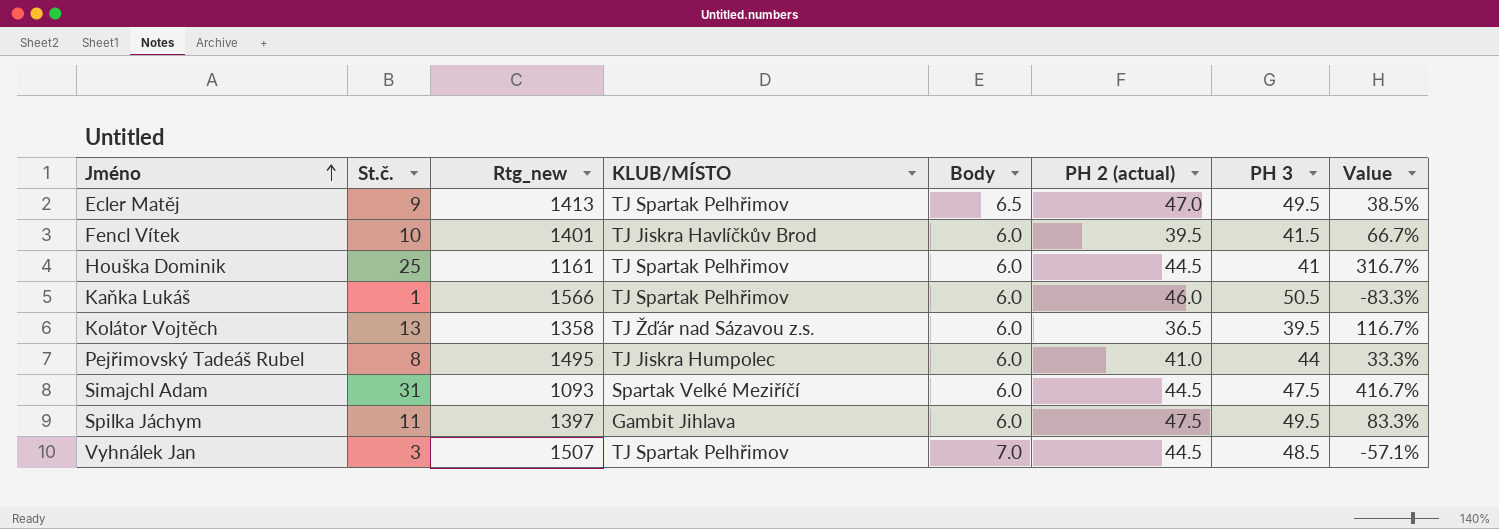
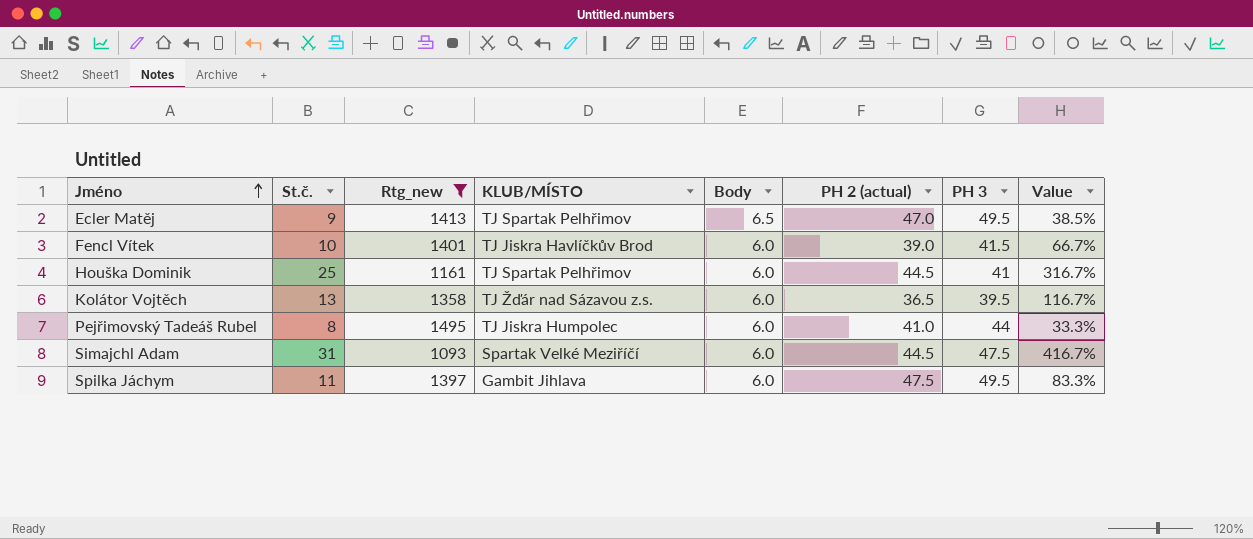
filter: none -> Rtg_new <= 1495
Fencl Vítek | PH 2 (actual): 39.5 -> 39.0

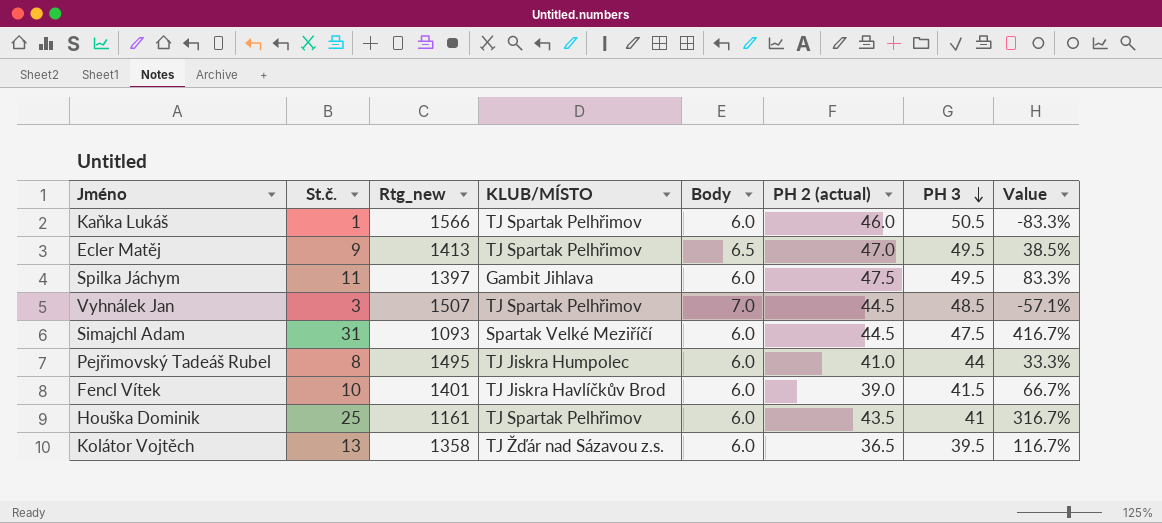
filter: Rtg_new <= 1495 -> none
row order: Jméno ascending -> PH 3 descending
Houška Dominik | PH 2 (actual): 44.5 -> 43.5

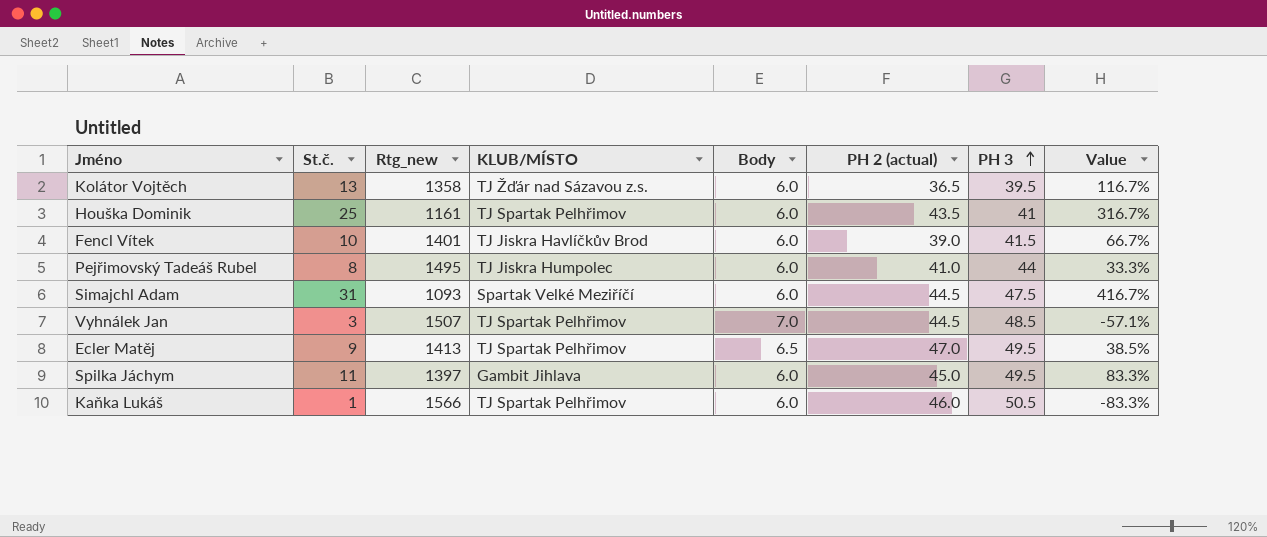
row order: PH 3 descending -> PH 3 ascending
Spilka Jáchym | PH 2 (actual): 47.5 -> 45.0

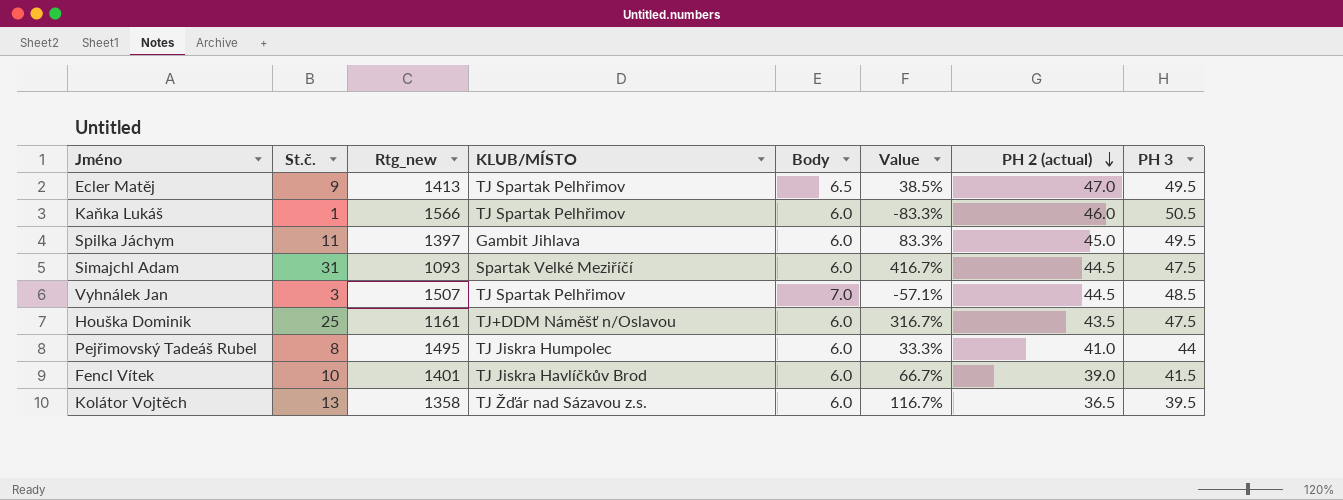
row order: PH 3 ascending -> PH 2 (actual) descending
column Value | position: 8 -> 6
Houška Dominik | KLUB/MÍSTO: TJ Spartak Pelhřimov -> TJ+DDM Náměšť n/Oslavou
Houška Dominik | PH 3: 41 -> 47.5

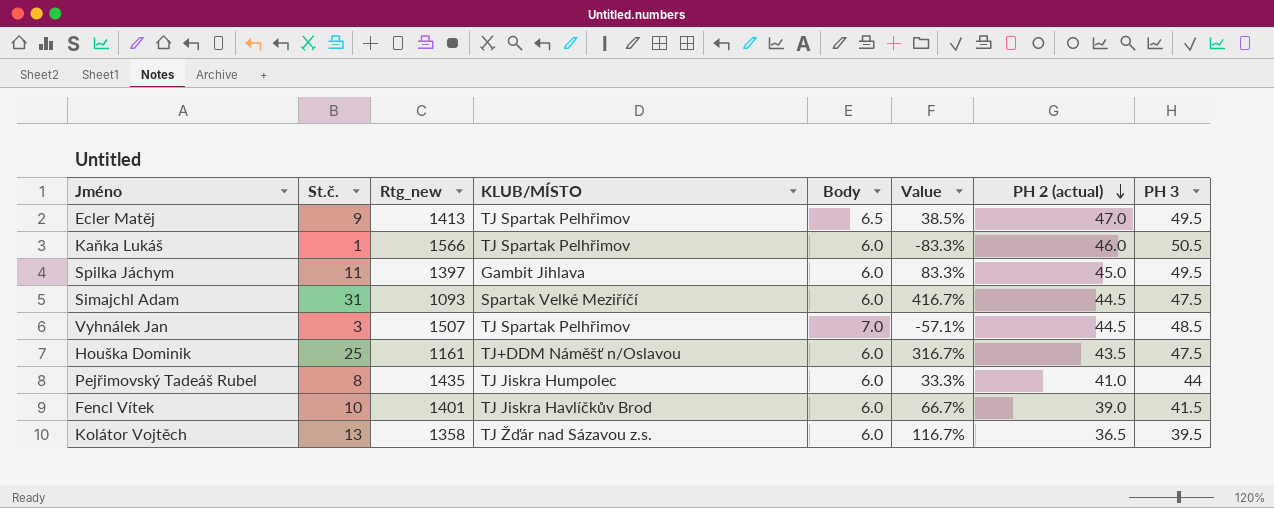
Pejřimovský Tadeáš Rubel | Rtg_new: 1495 -> 1435

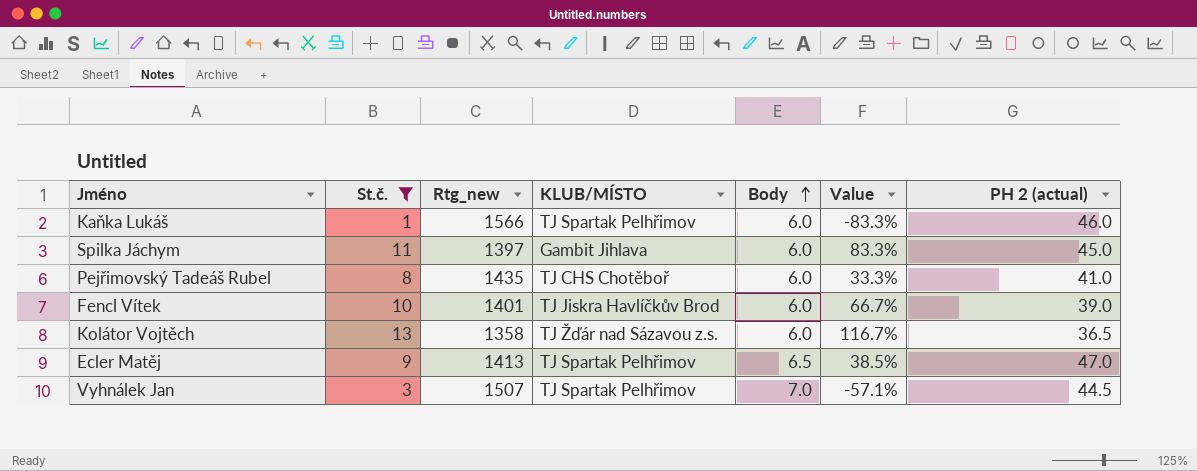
filter: none -> St.č. <= 13
row order: PH 2 (actual) descending -> Body ascending
column PH 3 | position: 8 -> none
Pejřimovský Tadeáš Rubel | KLUB/MÍSTO: TJ Jiskra Humpolec -> TJ CHS Chotěboř

